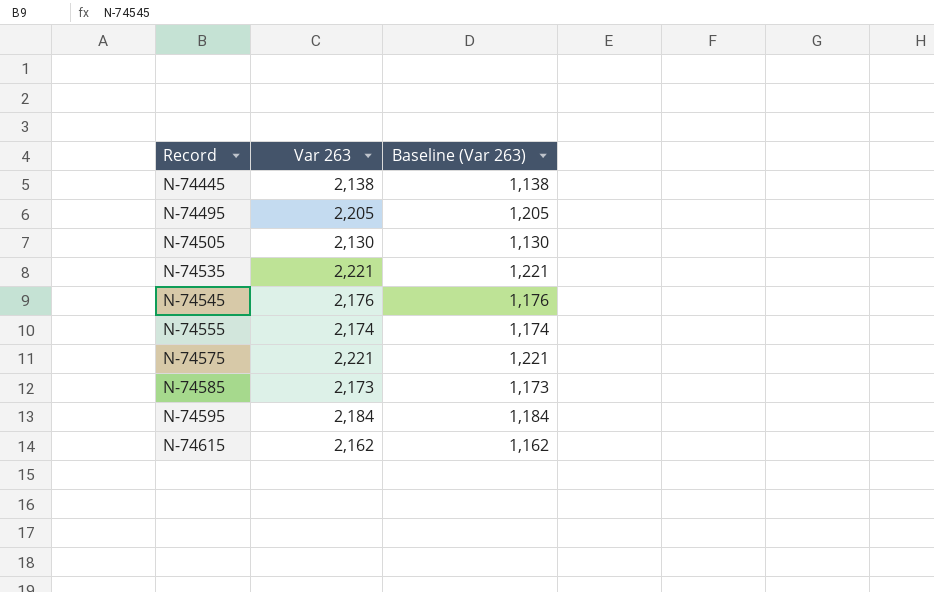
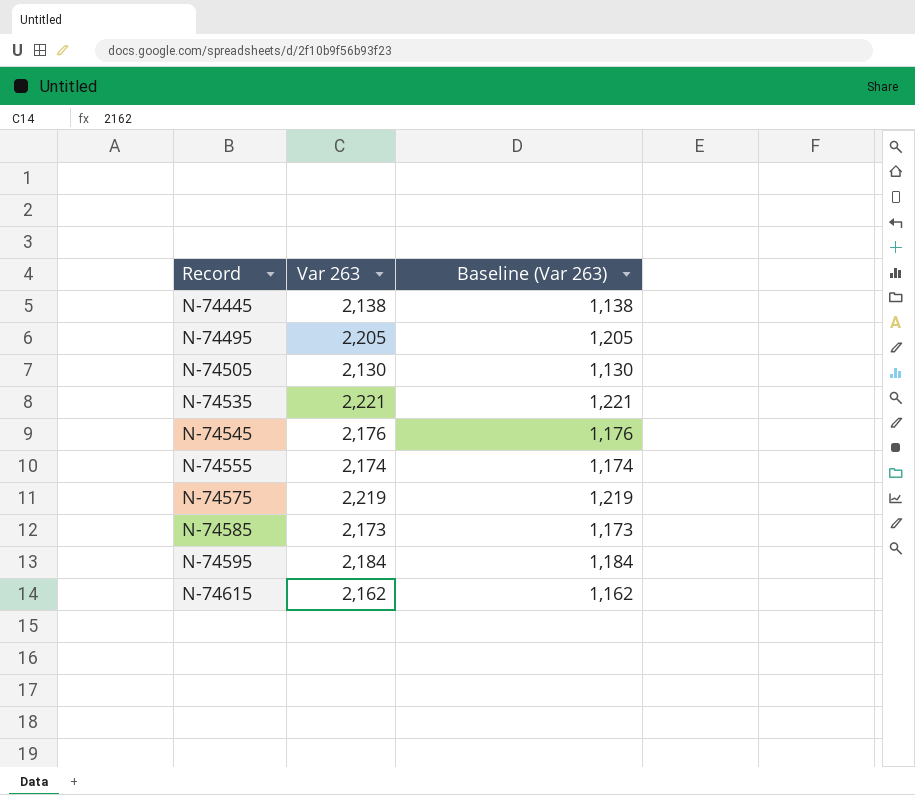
N-74575 | Var 263: 2,221 -> 2,219
N-74575 | Baseline (Var 263): 1,221 -> 1,219

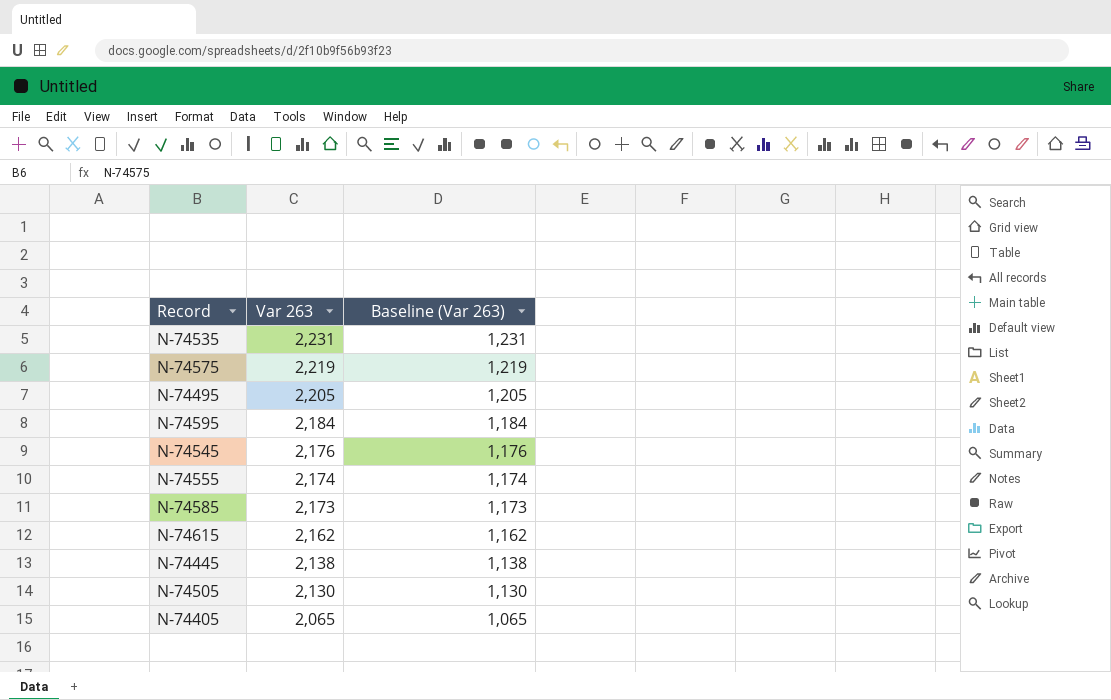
row order: Record ascending -> Var 263 descending
N-74535 | Var 263: 2,221 -> 2,231
N-74535 | Baseline (Var 263): 1,221 -> 1,231
row N-74405: none -> 2,065 | 1,065

